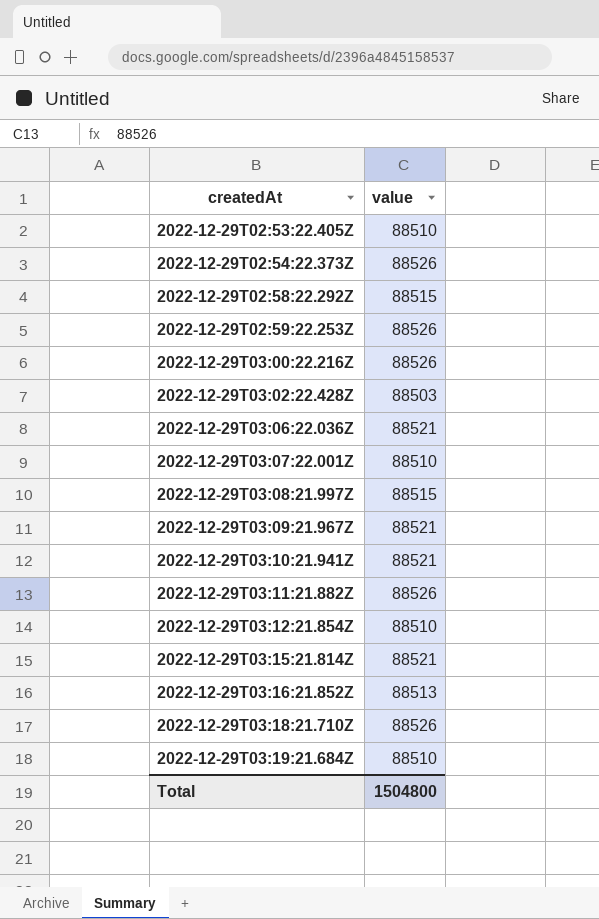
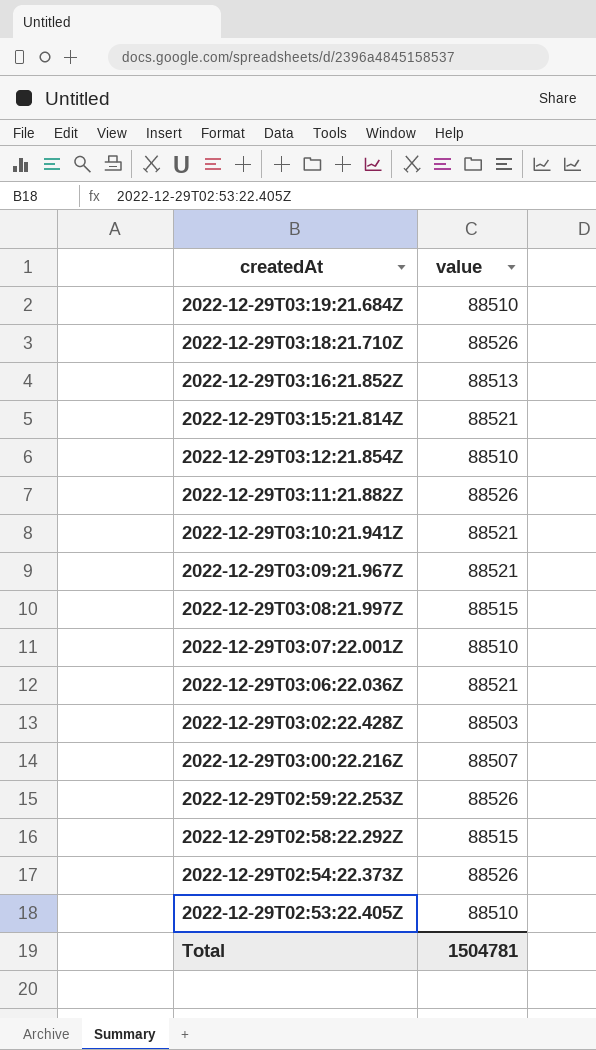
row order: createdAt ascending -> createdAt descending
2022-12-29T03:00:22.216Z | value: 88526 -> 88507
Total | value: 1504800 -> 1504781

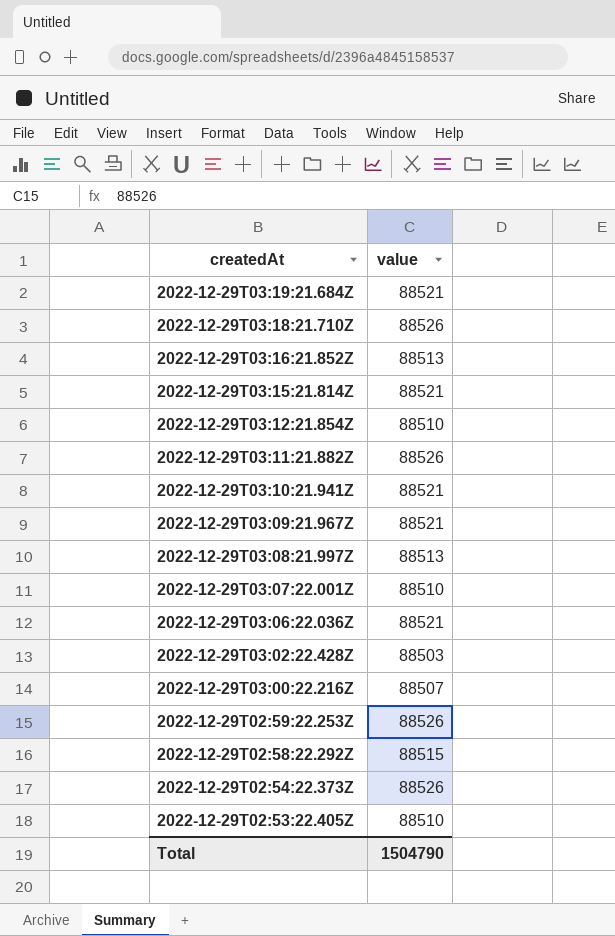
2022-12-29T03:19:21.684Z | value: 88510 -> 88521
2022-12-29T03:08:21.997Z | value: 88515 -> 88513
Total | value: 1504781 -> 1504790

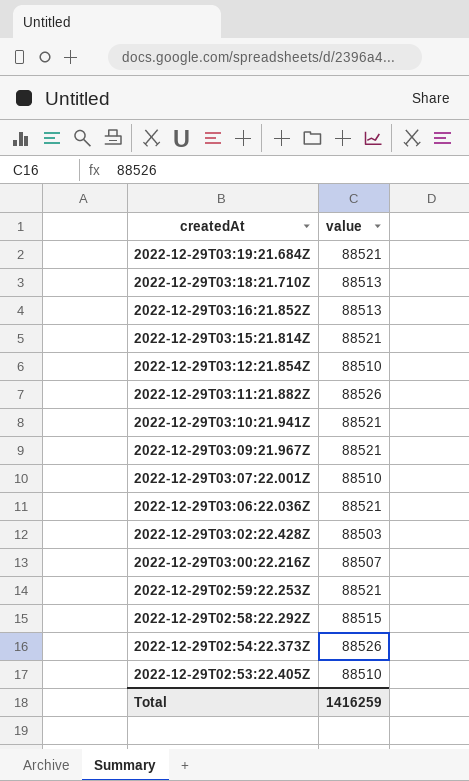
row 2022-12-29T03:08:21.997Z: 88513 -> none
2022-12-29T03:18:21.710Z | value: 88526 -> 88513
2022-12-29T02:59:22.253Z | value: 88526 -> 88521
Total | value: 1504790 -> 1416259

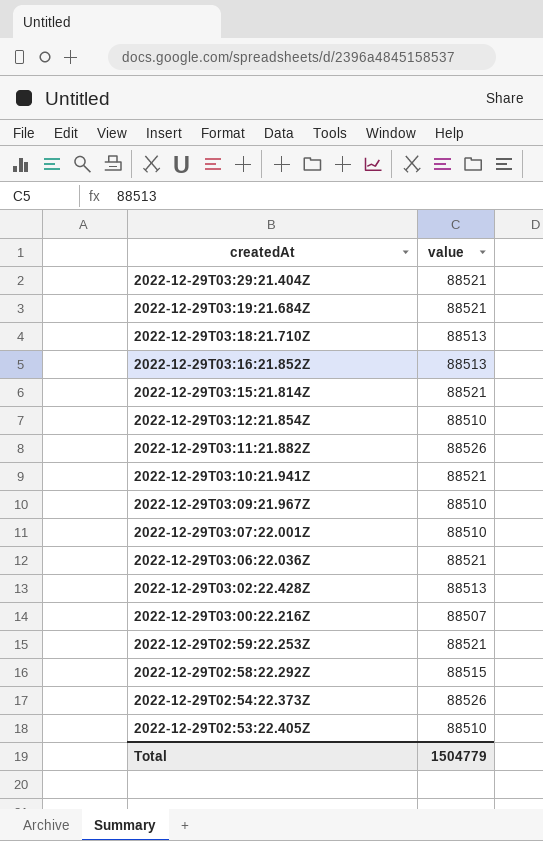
row 2022-12-29T03:29:21.404Z: none -> 88521
2022-12-29T03:09:21.967Z | value: 88521 -> 88510
2022-12-29T03:02:22.428Z | value: 88503 -> 88513
Total | value: 1416259 -> 1504779

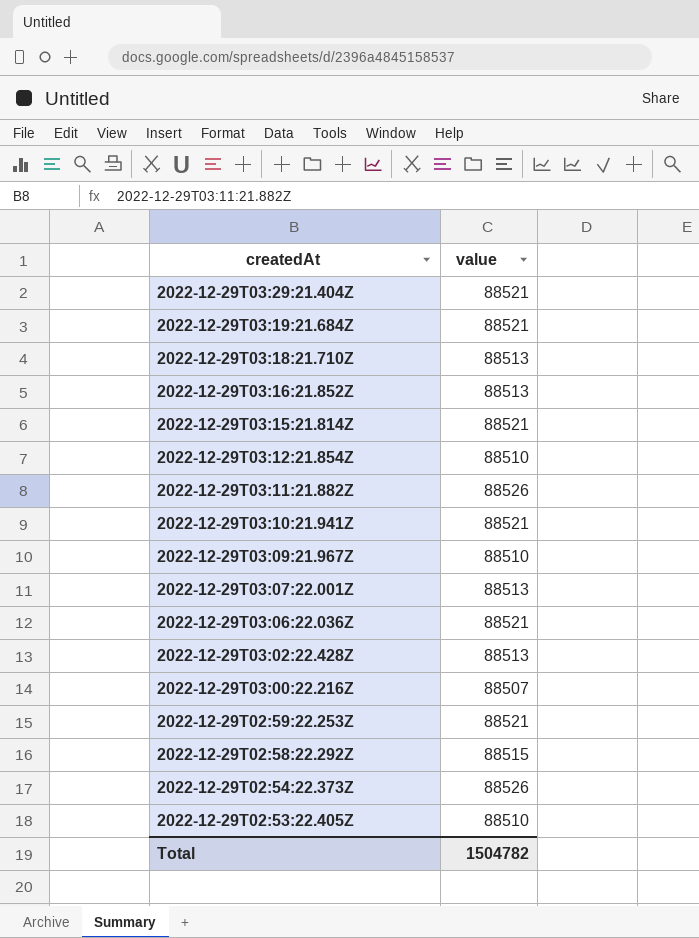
2022-12-29T03:07:22.001Z | value: 88510 -> 88513
Total | value: 1504779 -> 1504782

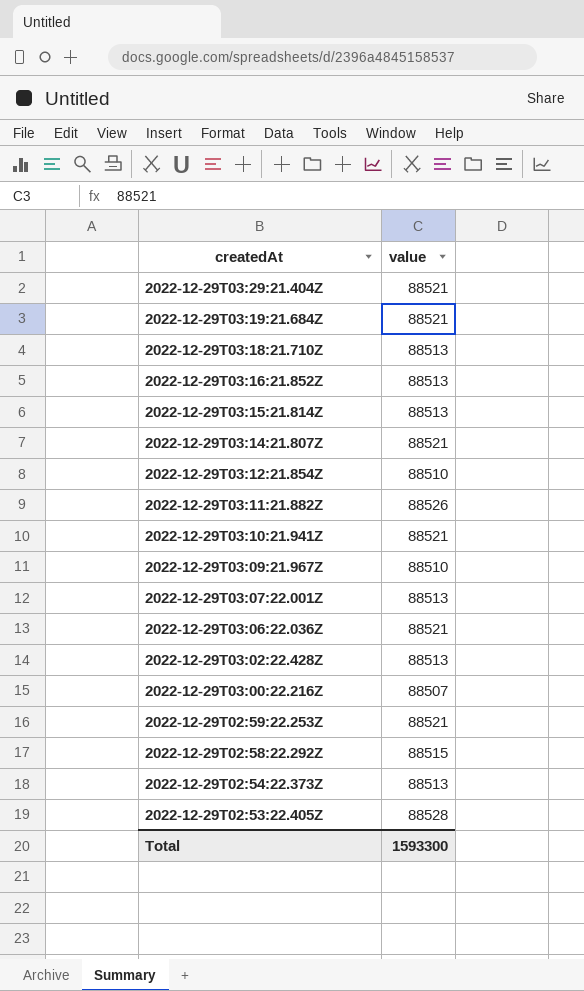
2022-12-29T03:15:21.814Z | value: 88521 -> 88513
row 2022-12-29T03:14:21.807Z: none -> 88521
2022-12-29T02:54:22.373Z | value: 88526 -> 88513
2022-12-29T02:53:22.405Z | value: 88510 -> 88528
Total | value: 1504782 -> 1593300

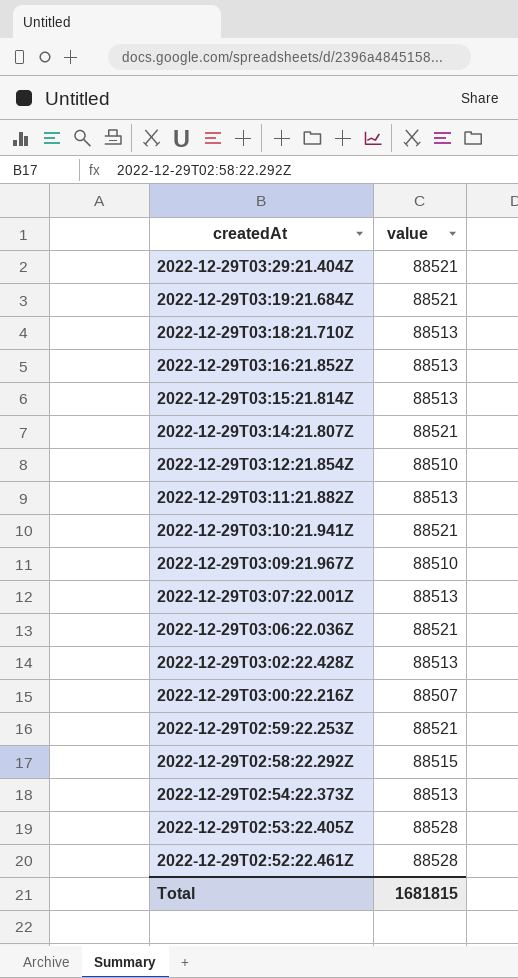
2022-12-29T03:11:21.882Z | value: 88526 -> 88513
row 2022-12-29T02:52:22.461Z: none -> 88528
Total | value: 1593300 -> 1681815

